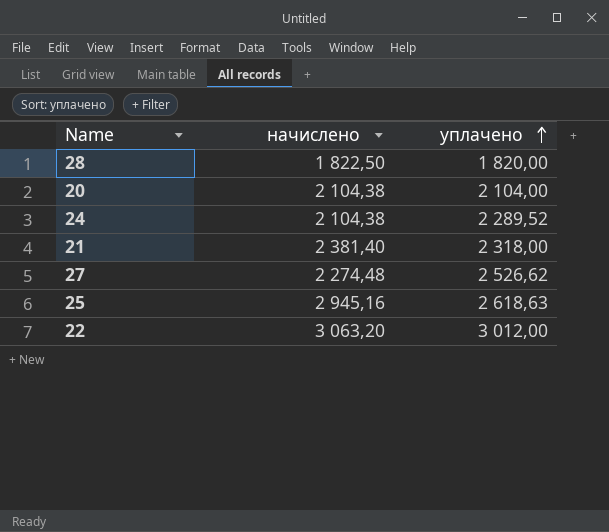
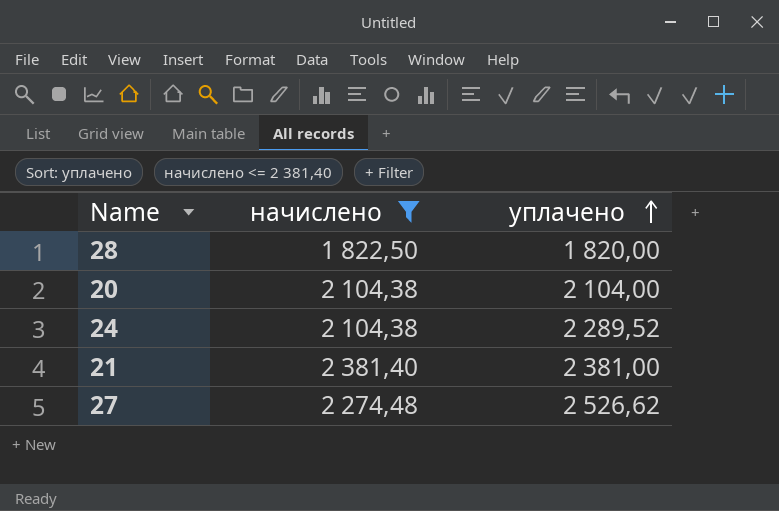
filter: none -> начислено <= 2 381,40
21 | уплачено: 2 318,00 -> 2 381,00

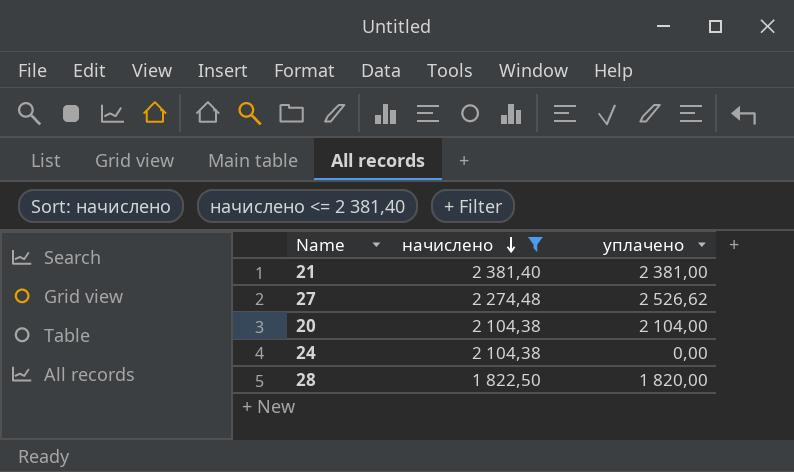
row order: уплачено ascending -> начислено descending
24 | уплачено: 2 289,52 -> 0,00

